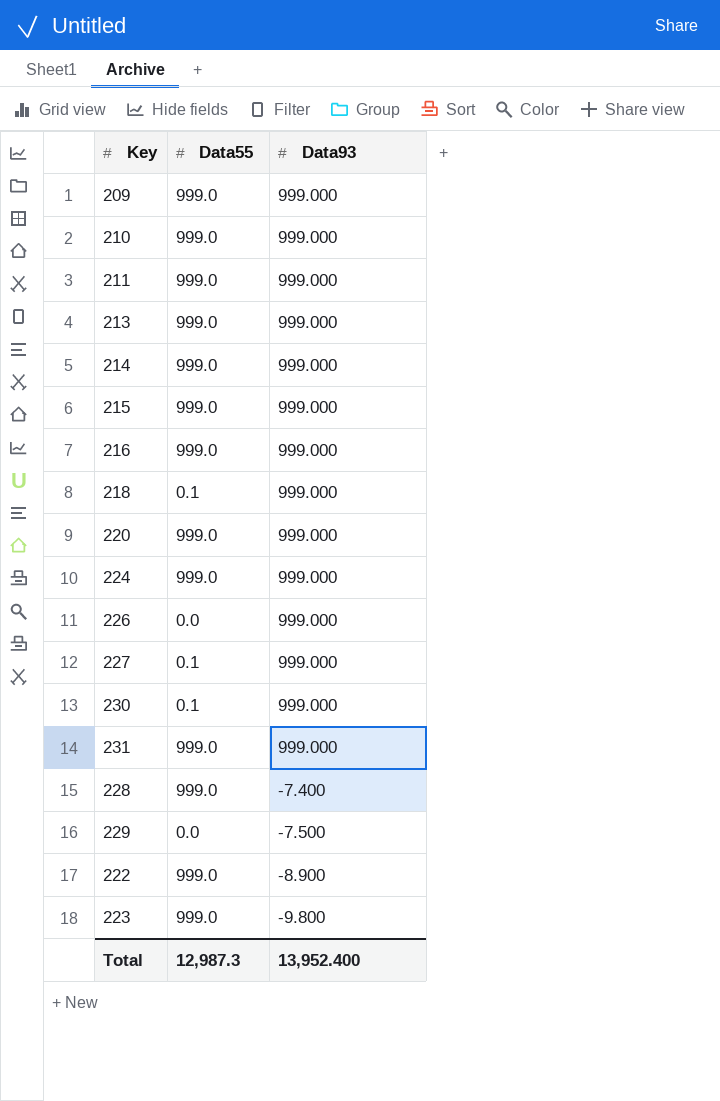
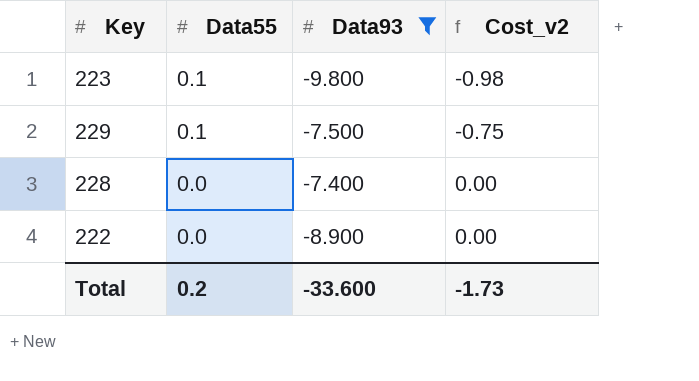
filter: none -> Data93 != 999.000
row order: Data93 descending -> Data55 descending
column Cost_v2 | formula: none -> [Data55] * [Data93]
223 | Data55: 999.0 -> 0.1
229 | Data55: 0.0 -> 0.1
228 | Data55: 999.0 -> 0.0
222 | Data55: 999.0 -> 0.0
Total | Data55: 12,987.3 -> 0.2
Total | Data93: 13,952.400 -> -33.600

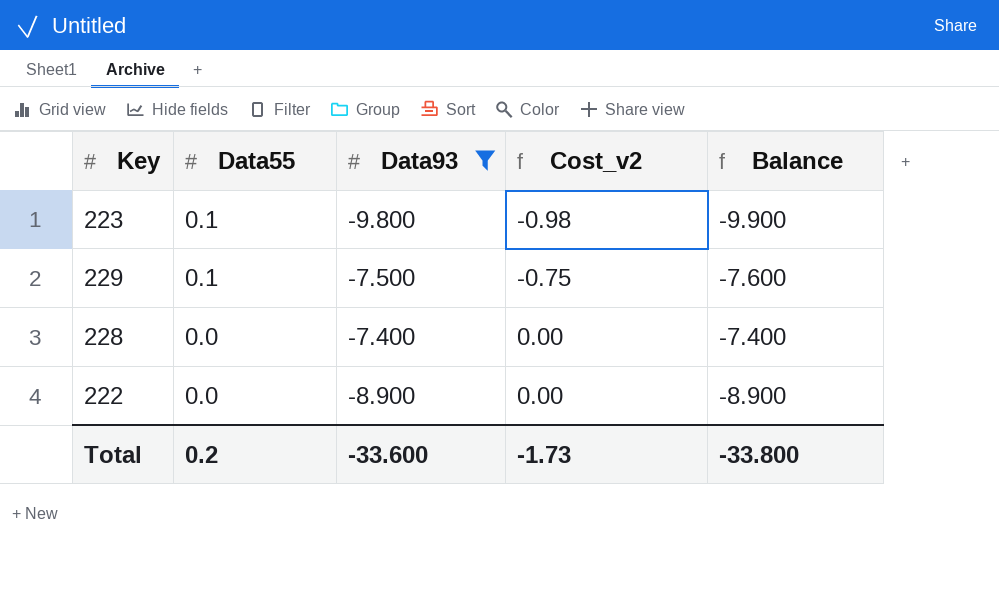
column Balance | formula: none -> [Data93] - [Data55]

